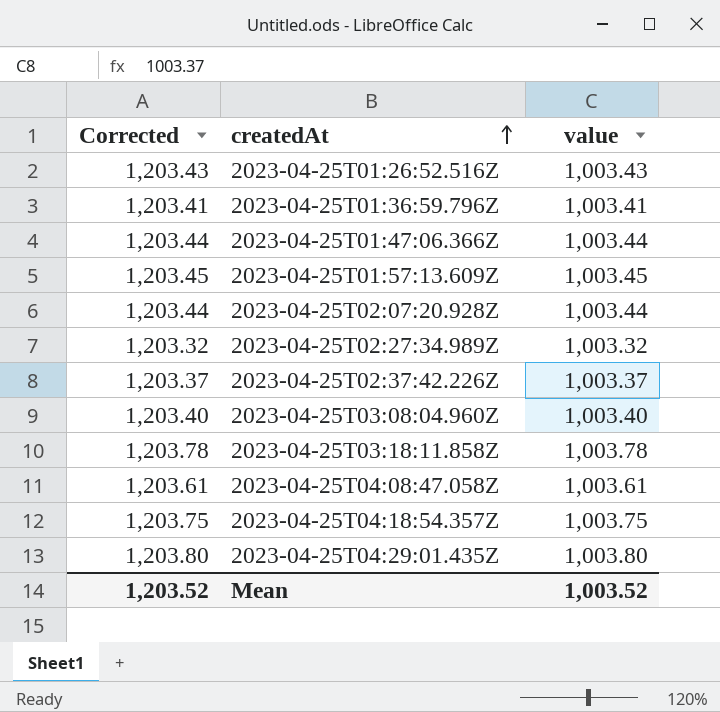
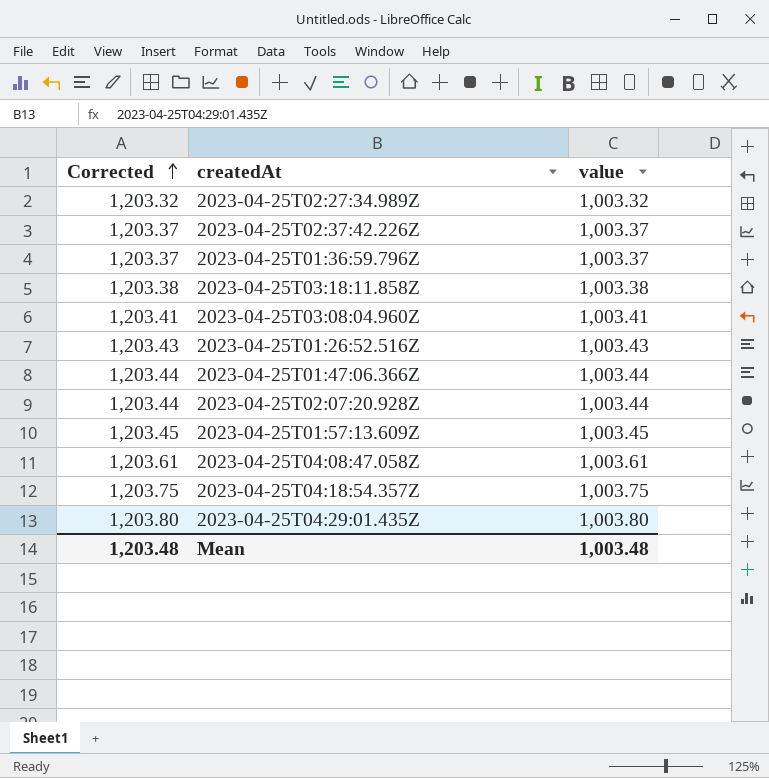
row order: createdAt ascending -> Corrected ascending
2023-04-25T01:36:59.796Z | Corrected: 1,203.41 -> 1,203.37
2023-04-25T01:36:59.796Z | value: 1,003.41 -> 1,003.37
2023-04-25T03:18:11.858Z | Corrected: 1,203.78 -> 1,203.38
2023-04-25T03:18:11.858Z | value: 1,003.78 -> 1,003.38
2023-04-25T03:08:04.960Z | Corrected: 1,203.40 -> 1,203.41
2023-04-25T03:08:04.960Z | value: 1,003.40 -> 1,003.41
Mean | Corrected: 1,203.52 -> 1,203.48
Mean | value: 1,003.52 -> 1,003.48

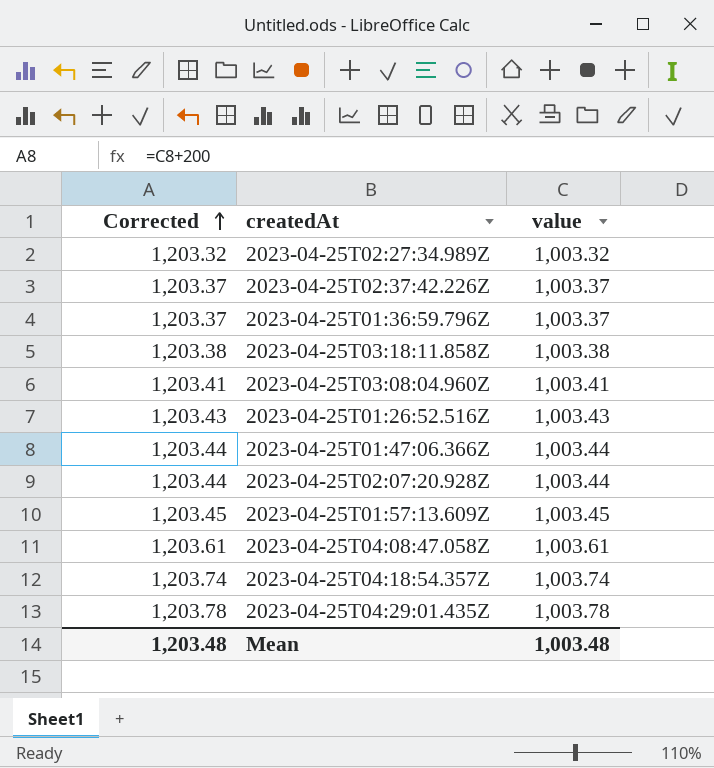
2023-04-25T04:18:54.357Z | Corrected: 1,203.75 -> 1,203.74
2023-04-25T04:18:54.357Z | value: 1,003.75 -> 1,003.74
2023-04-25T04:29:01.435Z | Corrected: 1,203.80 -> 1,203.78
2023-04-25T04:29:01.435Z | value: 1,003.80 -> 1,003.78

